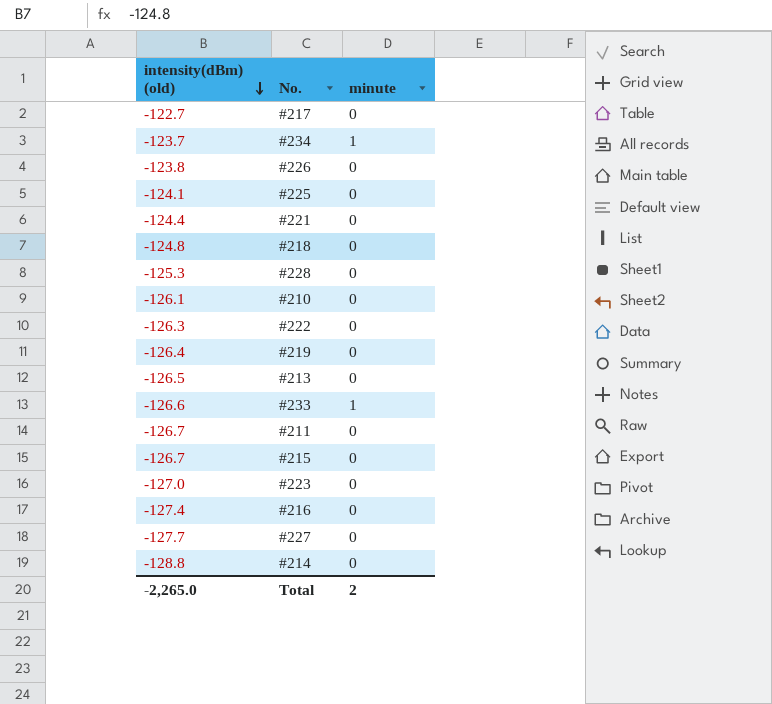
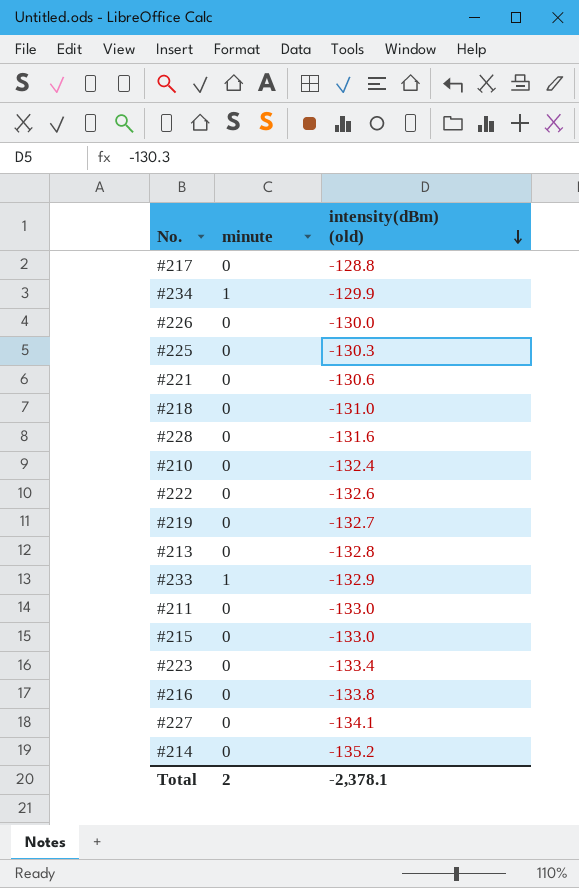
column intensity(dBm) (old) | position: 1 -> 3
#217 | intensity(dBm) (old): -122.7 -> -128.8
#234 | intensity(dBm) (old): -123.7 -> -129.9
#226 | intensity(dBm) (old): -123.8 -> -130.0
#225 | intensity(dBm) (old): -124.1 -> -130.3
#221 | intensity(dBm) (old): -124.4 -> -130.6
#218 | intensity(dBm) (old): -124.8 -> -131.0
#228 | intensity(dBm) (old): -125.3 -> -131.6
#210 | intensity(dBm) (old): -126.1 -> -132.4
#222 | intensity(dBm) (old): -126.3 -> -132.6
#219 | intensity(dBm) (old): -126.4 -> -132.7
#213 | intensity(dBm) (old): -126.5 -> -132.8
#233 | intensity(dBm) (old): -126.6 -> -132.9
#211 | intensity(dBm) (old): -126.7 -> -133.0
#215 | intensity(dBm) (old): -126.7 -> -133.0
#223 | intensity(dBm) (old): -127.0 -> -133.4
#216 | intensity(dBm) (old): -127.4 -> -133.8
#227 | intensity(dBm) (old): -127.7 -> -134.1
#214 | intensity(dBm) (old): -128.8 -> -135.2
Total | intensity(dBm) (old): -2,265.0 -> -2,378.1

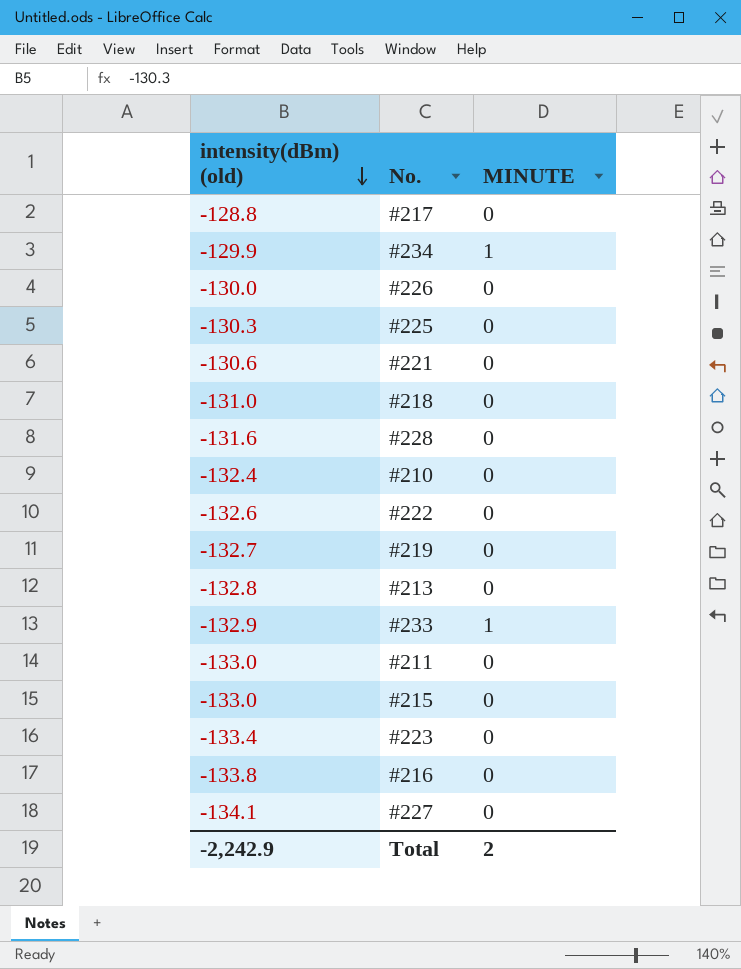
column intensity(dBm) (old) | position: 3 -> 1
column name: minute -> MINUTE
row #214: 0 | -135.2 -> none
Total | intensity(dBm) (old): -2,378.1 -> -2,242.9

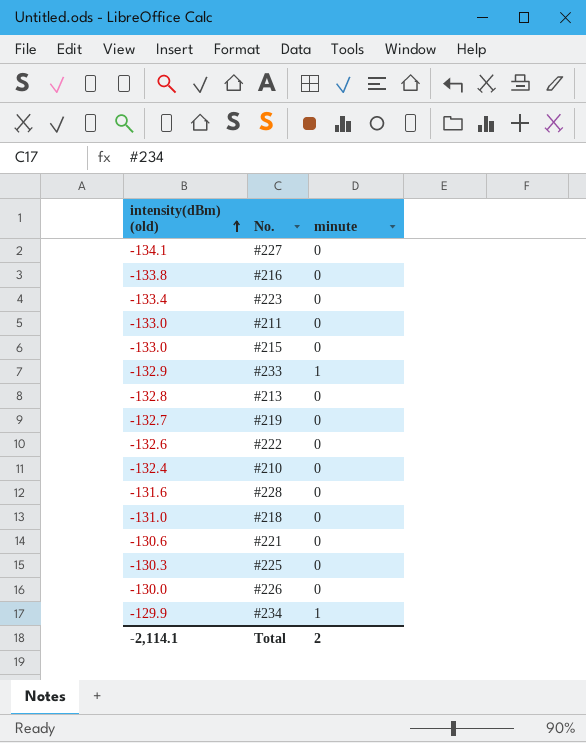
row order: intensity(dBm) (old) descending -> intensity(dBm) (old) ascending
column name: MINUTE -> minute
row #217: -128.8 | 0 -> none
Total | intensity(dBm) (old): -2,242.9 -> -2,114.1

